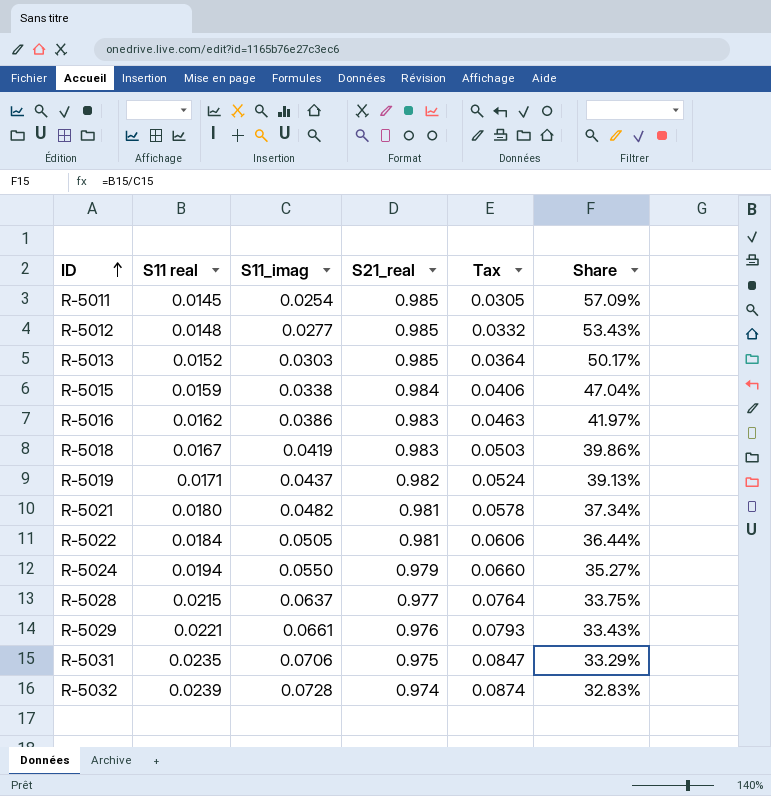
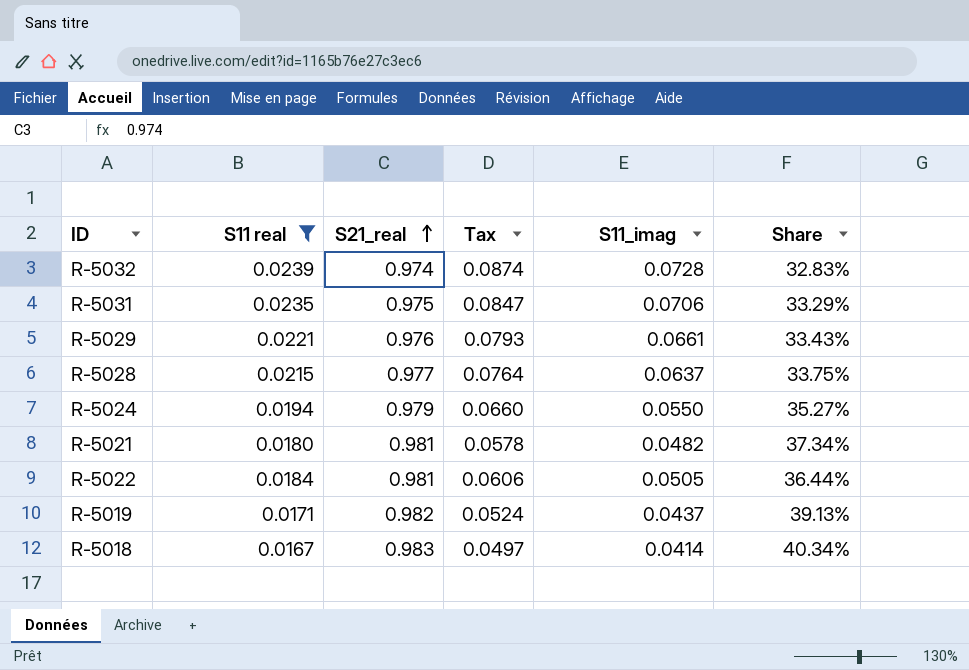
filter: none -> S11 real >= 0.0167
row order: ID ascending -> S21_real ascending
column S11_imag | position: 3 -> 5
R-5018 | Tax: 0.0503 -> 0.0497
R-5018 | S11_imag: 0.0419 -> 0.0414
R-5018 | Share: 39.86% -> 40.34%

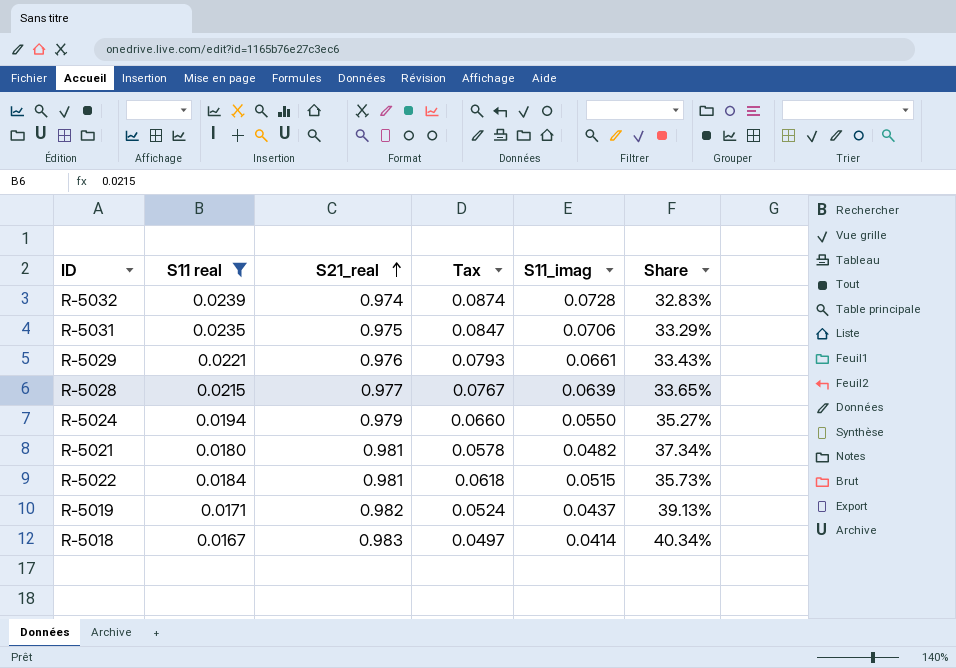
R-5028 | Tax: 0.0764 -> 0.0767
R-5028 | S11_imag: 0.0637 -> 0.0639
R-5028 | Share: 33.75% -> 33.65%
R-5022 | Tax: 0.0606 -> 0.0618
R-5022 | S11_imag: 0.0505 -> 0.0515
R-5022 | Share: 36.44% -> 35.73%

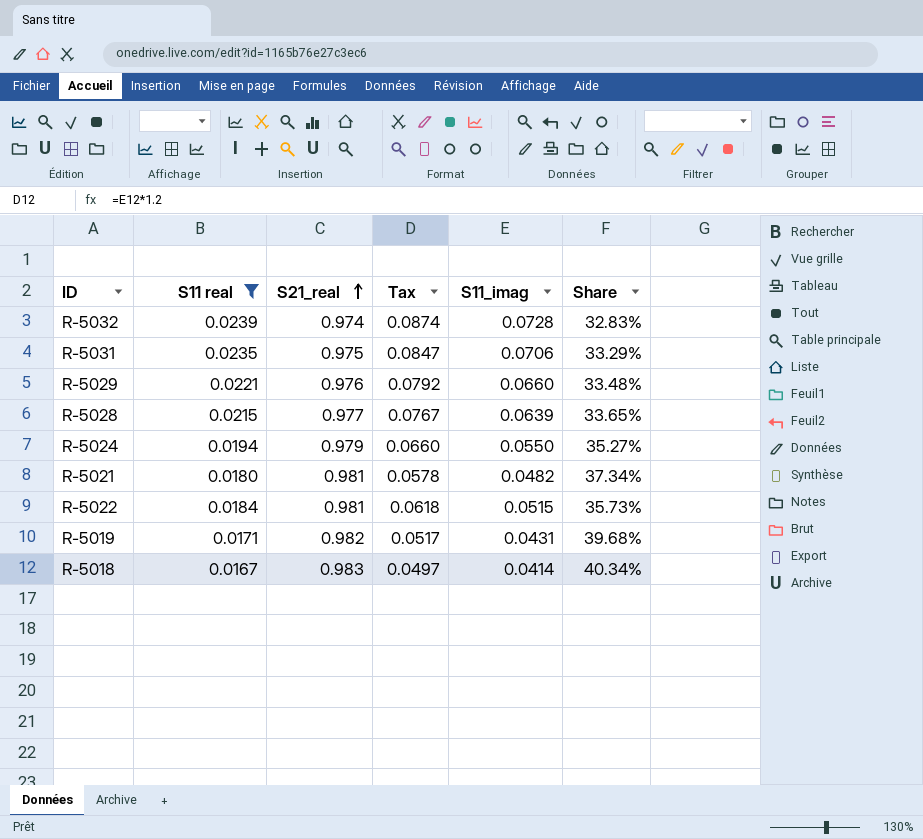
R-5029 | Tax: 0.0793 -> 0.0792
R-5029 | S11_imag: 0.0661 -> 0.0660
R-5029 | Share: 33.43% -> 33.48%
R-5019 | Tax: 0.0524 -> 0.0517
R-5019 | S11_imag: 0.0437 -> 0.0431
R-5019 | Share: 39.13% -> 39.68%

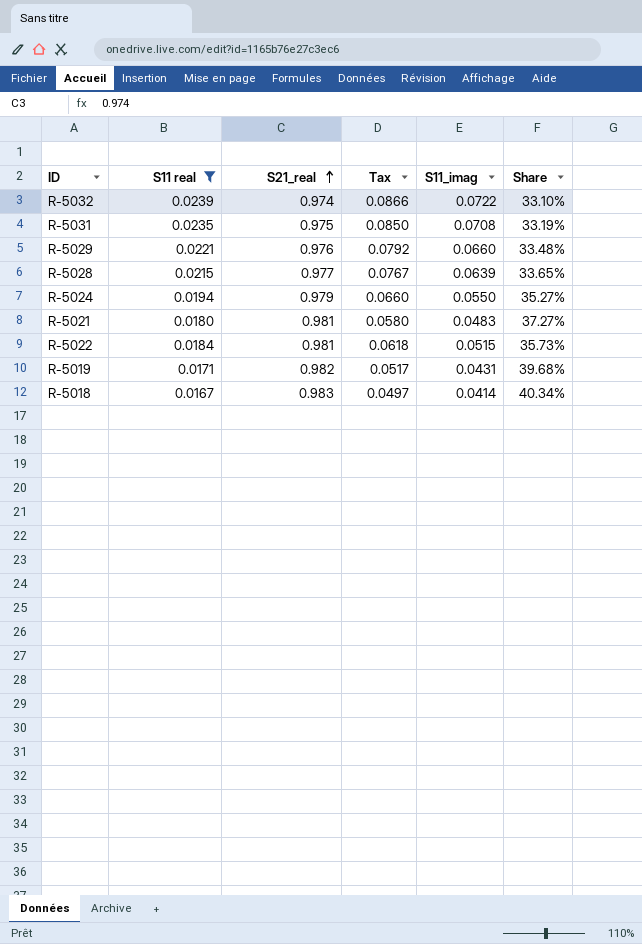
R-5032 | Tax: 0.0874 -> 0.0866
R-5032 | S11_imag: 0.0728 -> 0.0722
R-5032 | Share: 32.83% -> 33.10%
R-5031 | Tax: 0.0847 -> 0.0850
R-5031 | S11_imag: 0.0706 -> 0.0708
R-5031 | Share: 33.29% -> 33.19%
R-5021 | Tax: 0.0578 -> 0.0580
R-5021 | S11_imag: 0.0482 -> 0.0483
R-5021 | Share: 37.34% -> 37.27%

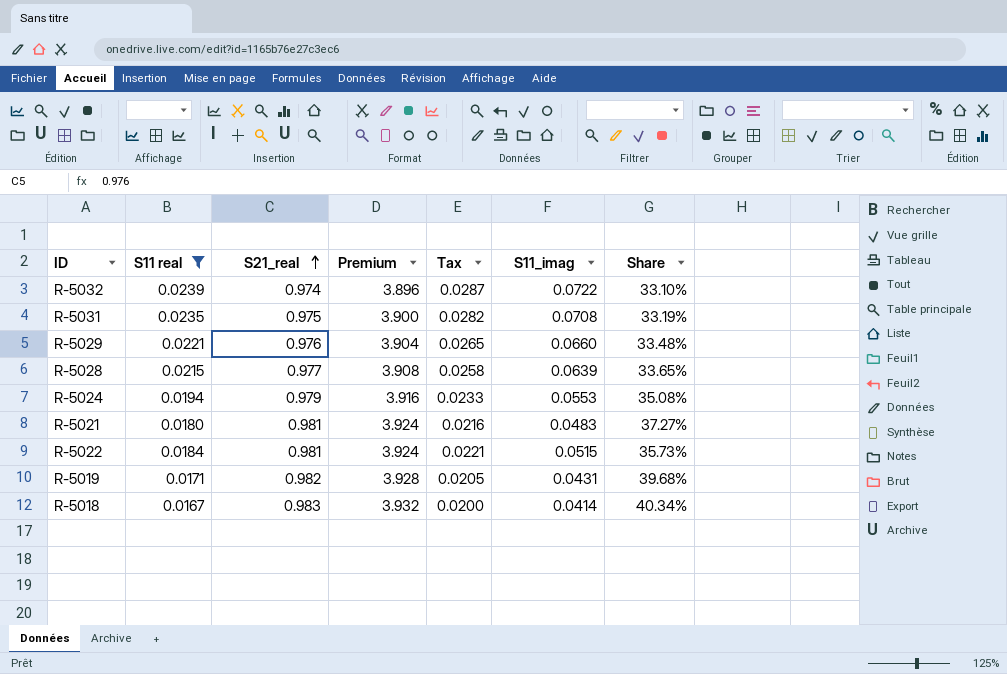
column Premium | formula: none -> [S21_real] * 4
column Tax | formula: [S11_imag] * 1.2 -> [S11 real] * 1.2
R-5024 | S11_imag: 0.0550 -> 0.0553
R-5024 | Share: 35.27% -> 35.08%

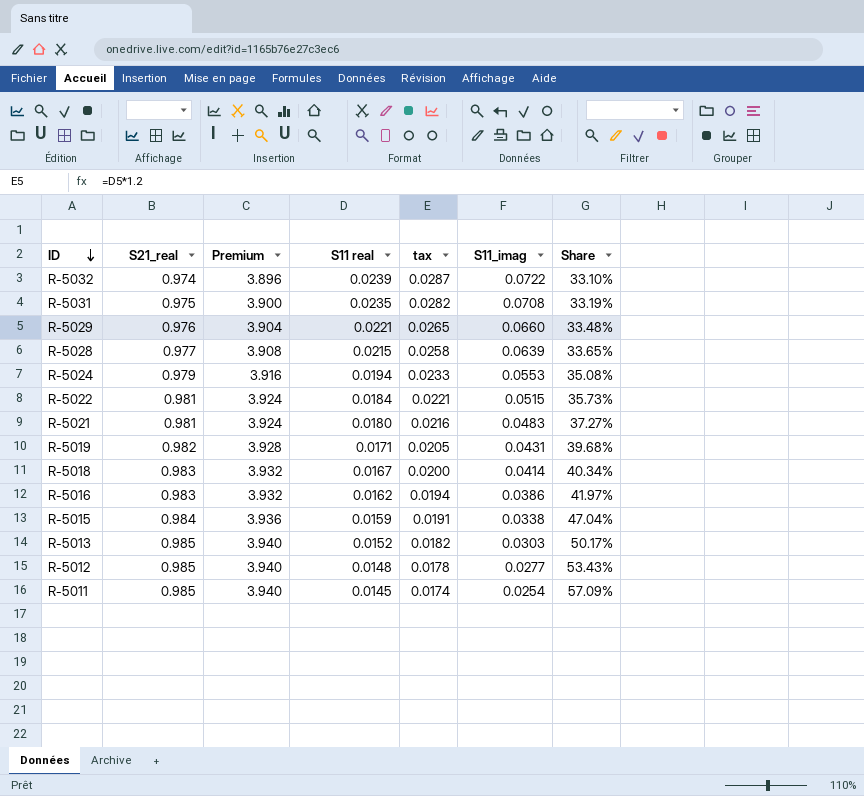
filter: S11 real >= 0.0167 -> none
row order: S21_real ascending -> ID descending
column S11 real | position: 2 -> 4
column name: Tax -> tax

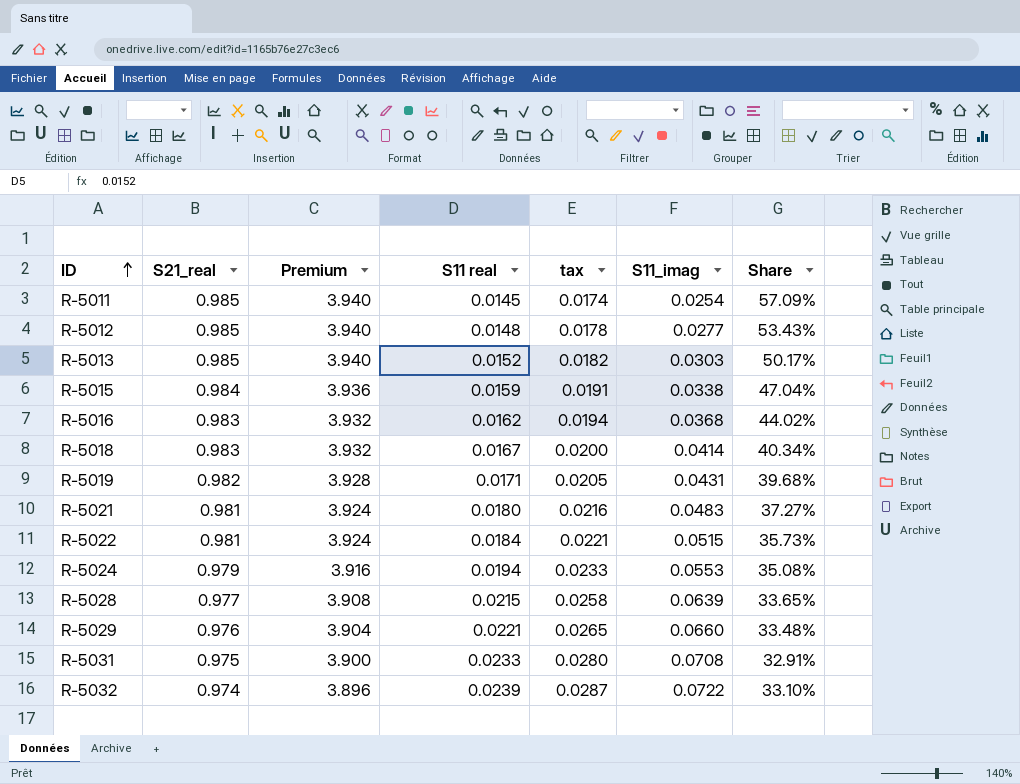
row order: ID descending -> ID ascending
R-5016 | S11_imag: 0.0386 -> 0.0368
R-5016 | Share: 41.97% -> 44.02%
R-5031 | S11 real: 0.0235 -> 0.0233
R-5031 | tax: 0.0282 -> 0.0280
R-5031 | Share: 33.19% -> 32.91%

